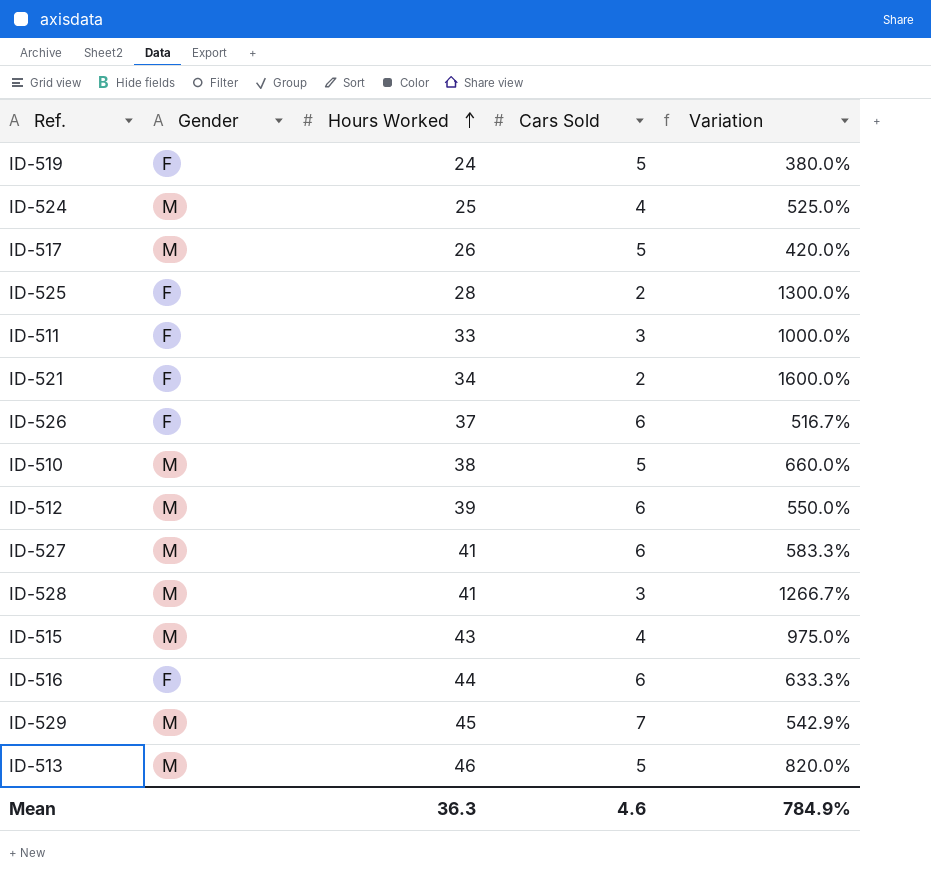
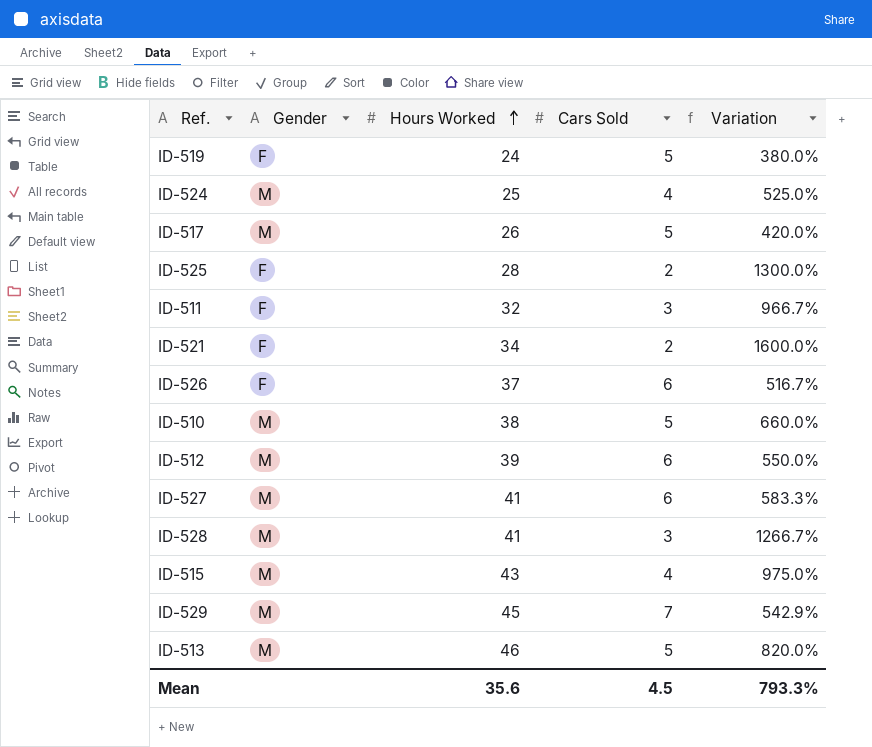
row ID-516: F | 44 | 6 | 633.3% -> none
ID-511 | Hours Worked: 33 -> 32
ID-511 | Variation: 1000.0% -> 966.7%
Mean | Hours Worked: 36.3 -> 35.6
Mean | Cars Sold: 4.6 -> 4.5
Mean | Variation: 784.9% -> 793.3%

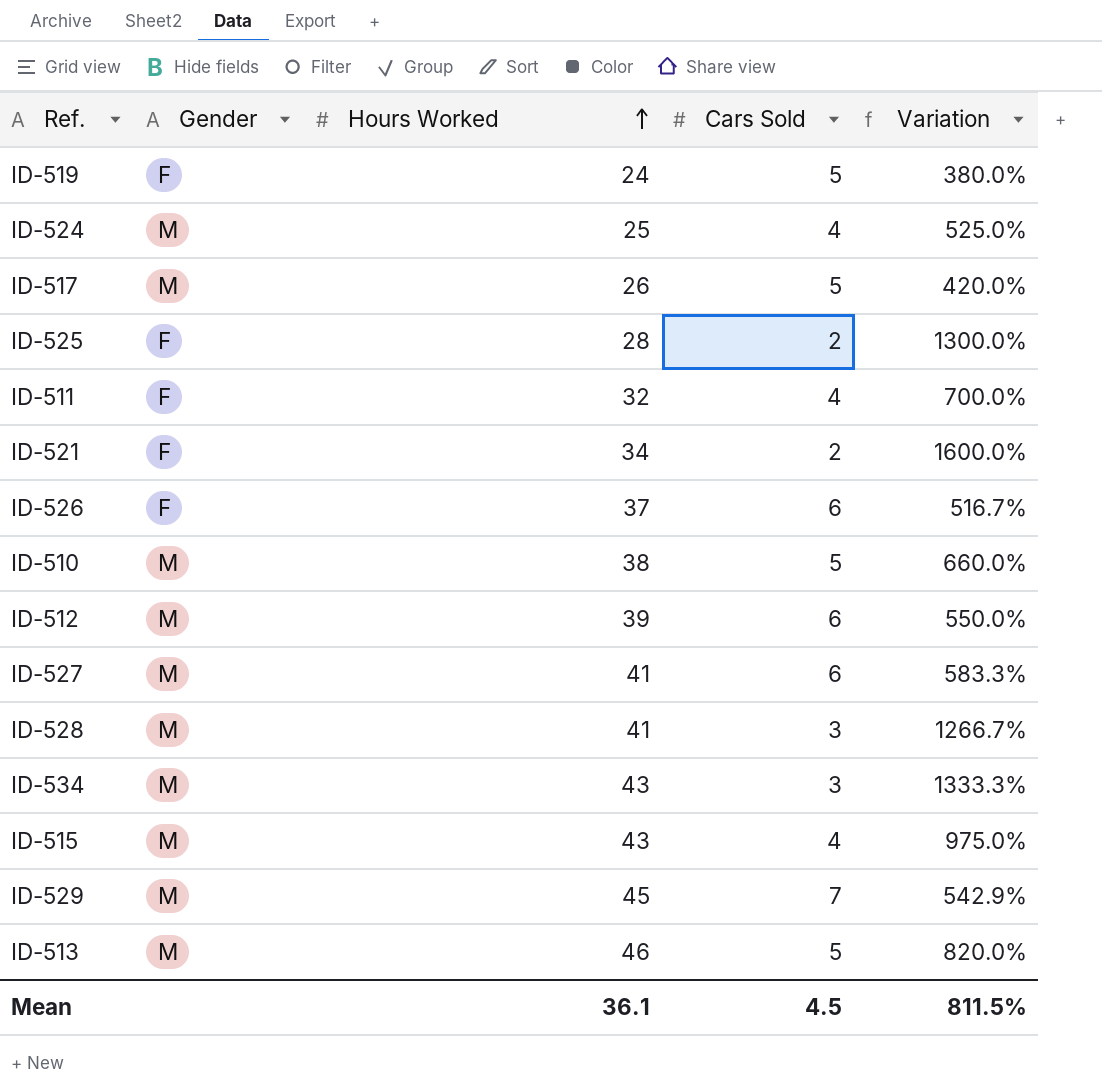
ID-511 | Cars Sold: 3 -> 4
ID-511 | Variation: 966.7% -> 700.0%
row ID-534: none -> M | 43 | 3 | 1333.3%
Mean | Hours Worked: 35.6 -> 36.1
Mean | Variation: 793.3% -> 811.5%

